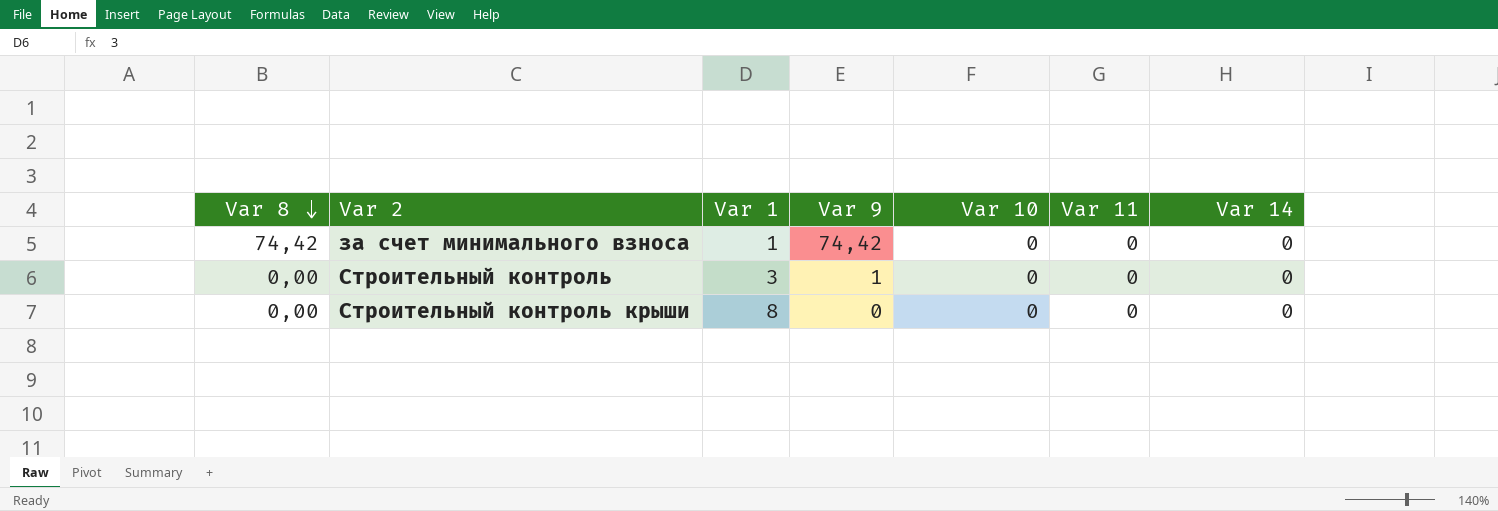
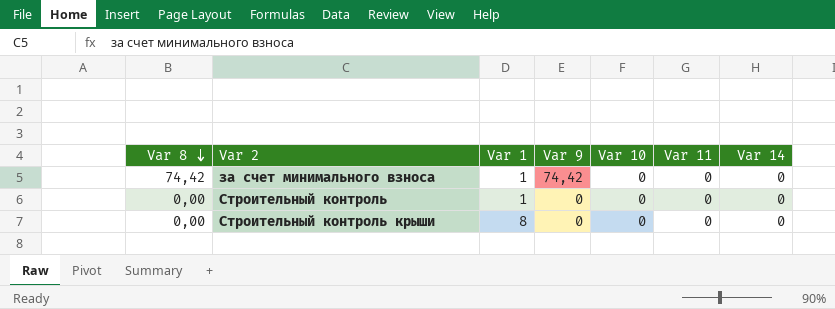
Строительный контроль | Var 1: 3 -> 1
Строительный контроль | Var 9: 1 -> 0

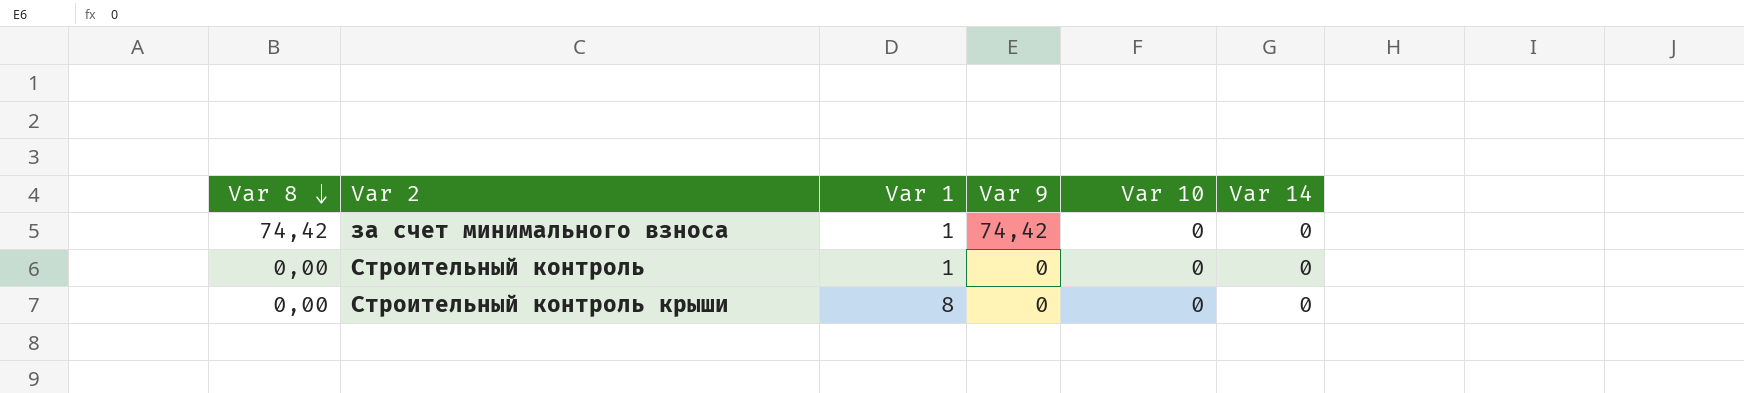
column Var 11 | position: 6 -> none

